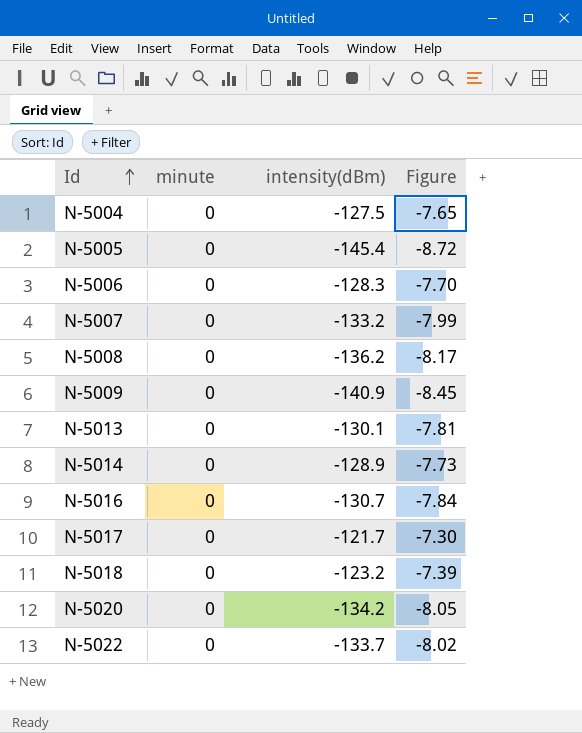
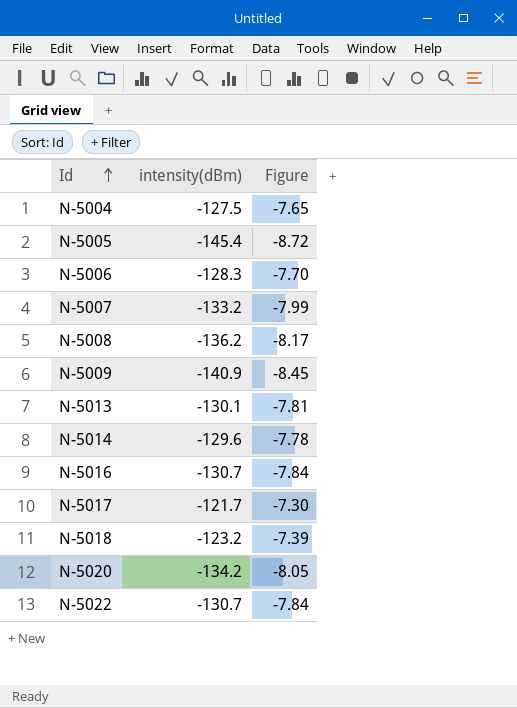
column minute | position: 2 -> none
N-5014 | intensity(dBm): -128.9 -> -129.6
N-5014 | Figure: -7.73 -> -7.78
N-5022 | intensity(dBm): -133.7 -> -130.7
N-5022 | Figure: -8.02 -> -7.84

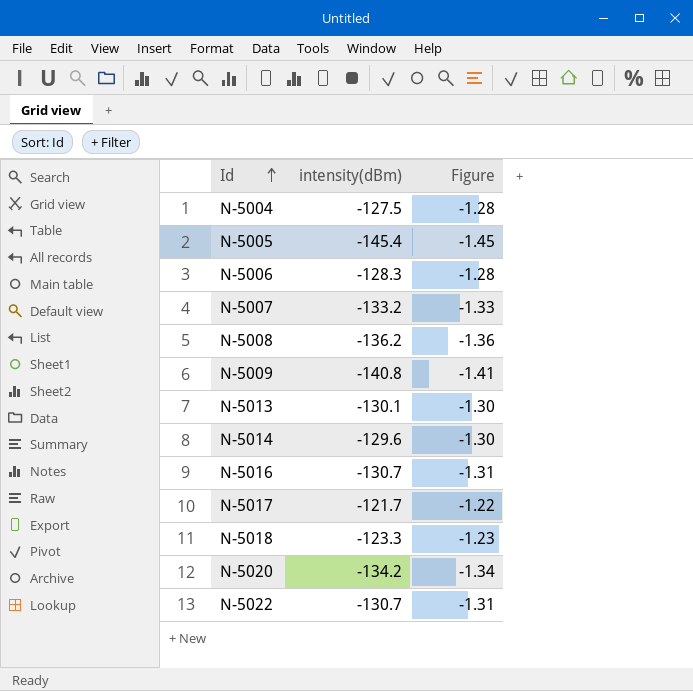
column Figure | formula: [intensity(dBm)] * 0.06 -> [intensity(dBm)] * 0.01
N-5009 | intensity(dBm): -140.9 -> -140.8
N-5018 | intensity(dBm): -123.2 -> -123.3

